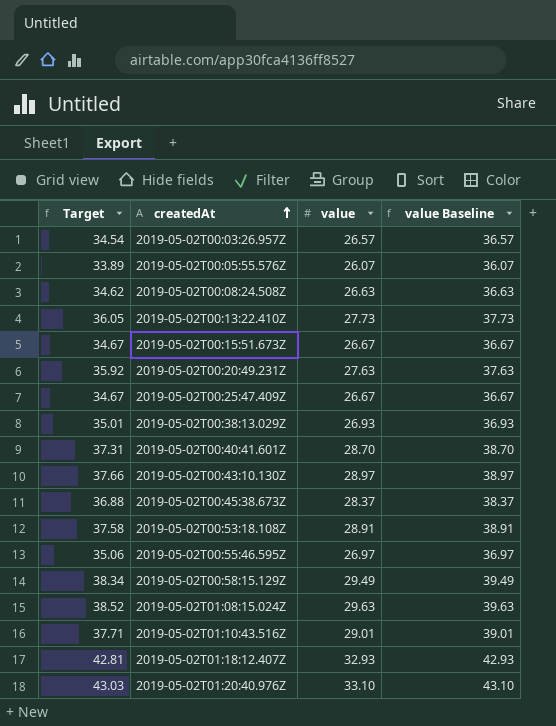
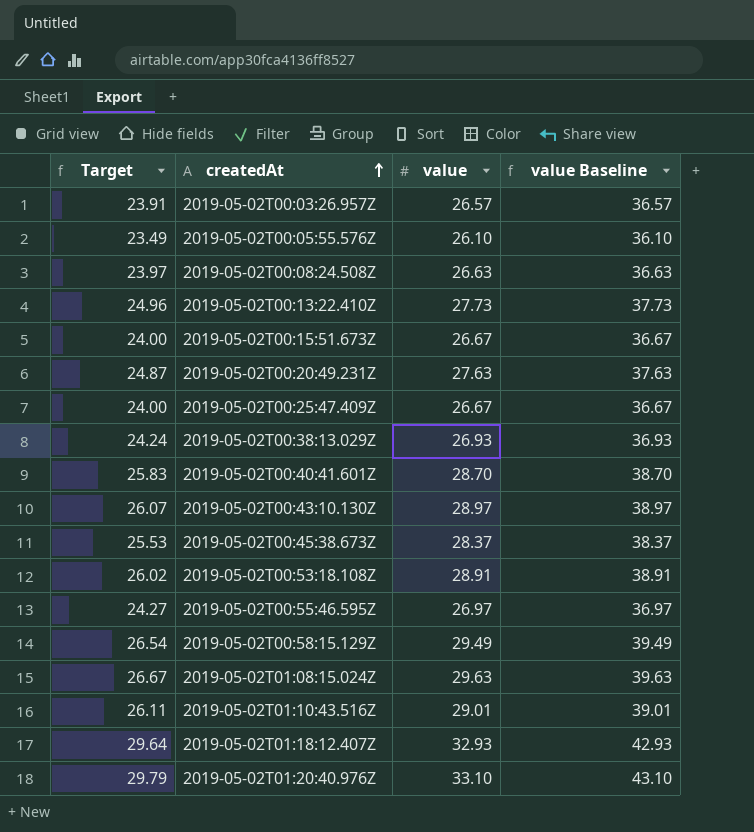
column Target | formula: [value] * 1.3 -> [value] * 0.9
2019-05-02T00:05:55.576Z | value: 26.07 -> 26.10
2019-05-02T00:05:55.576Z | value Baseline: 36.07 -> 36.10

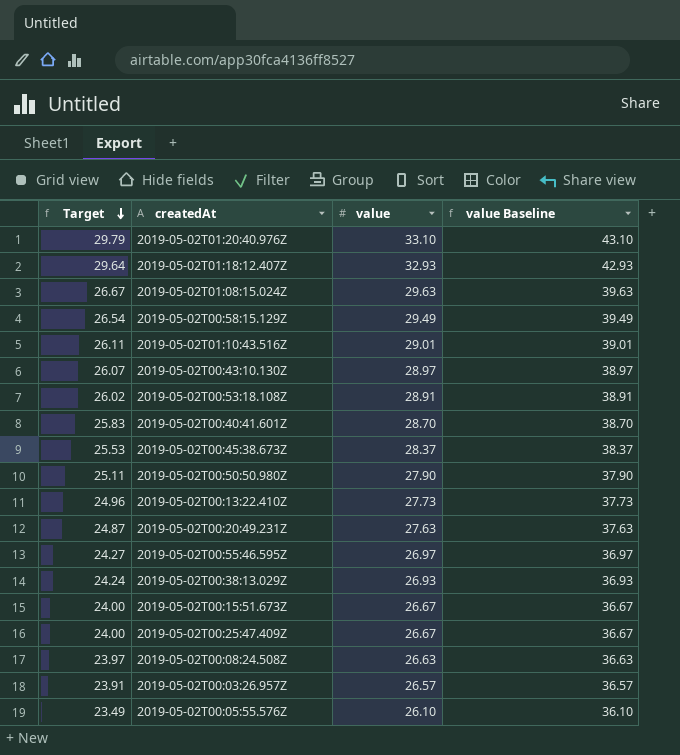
row order: createdAt ascending -> Target descending
row 2019-05-02T00:50:50.980Z: none -> 25.11 | 27.90 | 37.90

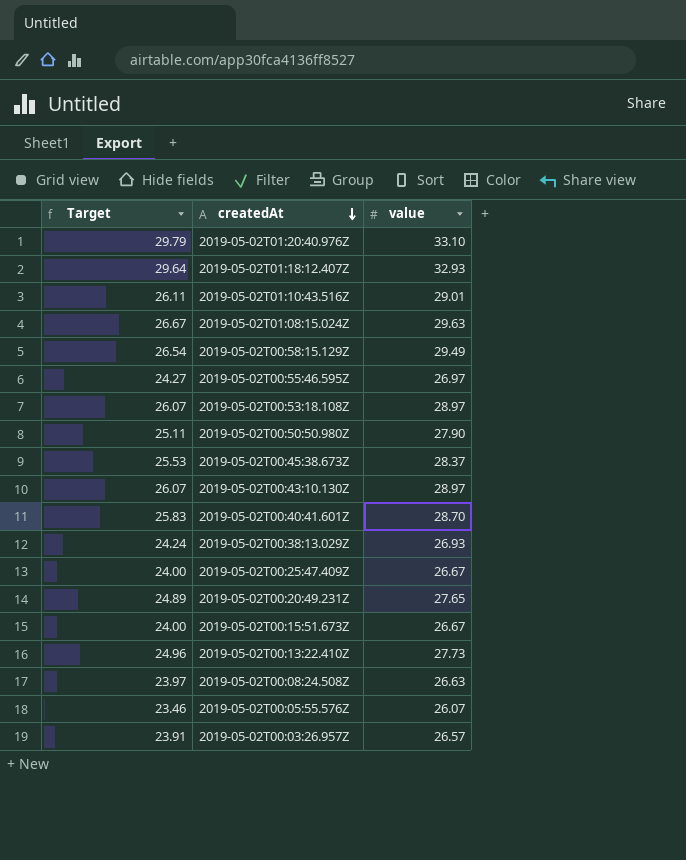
row order: Target descending -> createdAt descending
column value Baseline | formula: [value] + 10 -> none
2019-05-02T00:53:18.108Z | Target: 26.02 -> 26.07
2019-05-02T00:53:18.108Z | value: 28.91 -> 28.97
2019-05-02T00:20:49.231Z | Target: 24.87 -> 24.89
2019-05-02T00:20:49.231Z | value: 27.63 -> 27.65
2019-05-02T00:05:55.576Z | Target: 23.49 -> 23.46
2019-05-02T00:05:55.576Z | value: 26.10 -> 26.07

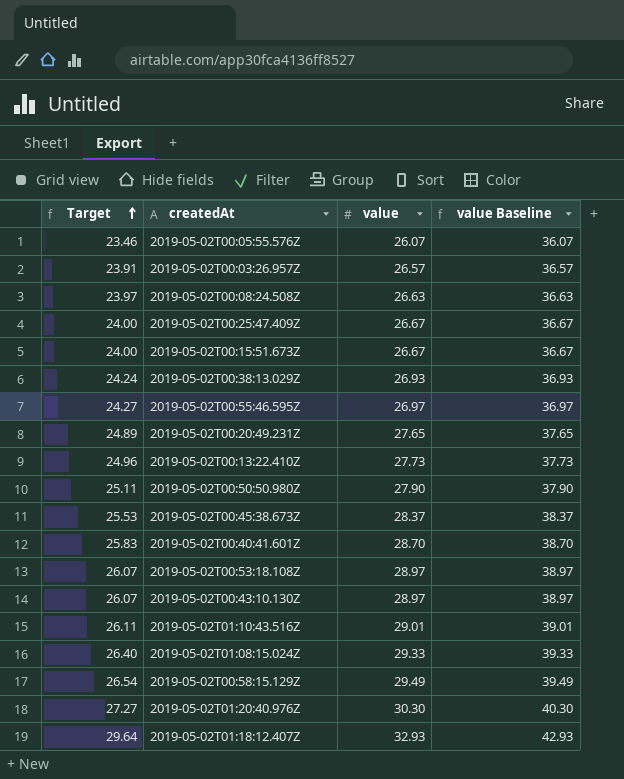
row order: createdAt descending -> Target ascending
column value Baseline | formula: none -> [value] + 10
2019-05-02T01:08:15.024Z | Target: 26.67 -> 26.40
2019-05-02T01:08:15.024Z | value: 29.63 -> 29.33
2019-05-02T01:20:40.976Z | Target: 29.79 -> 27.27
2019-05-02T01:20:40.976Z | value: 33.10 -> 30.30

